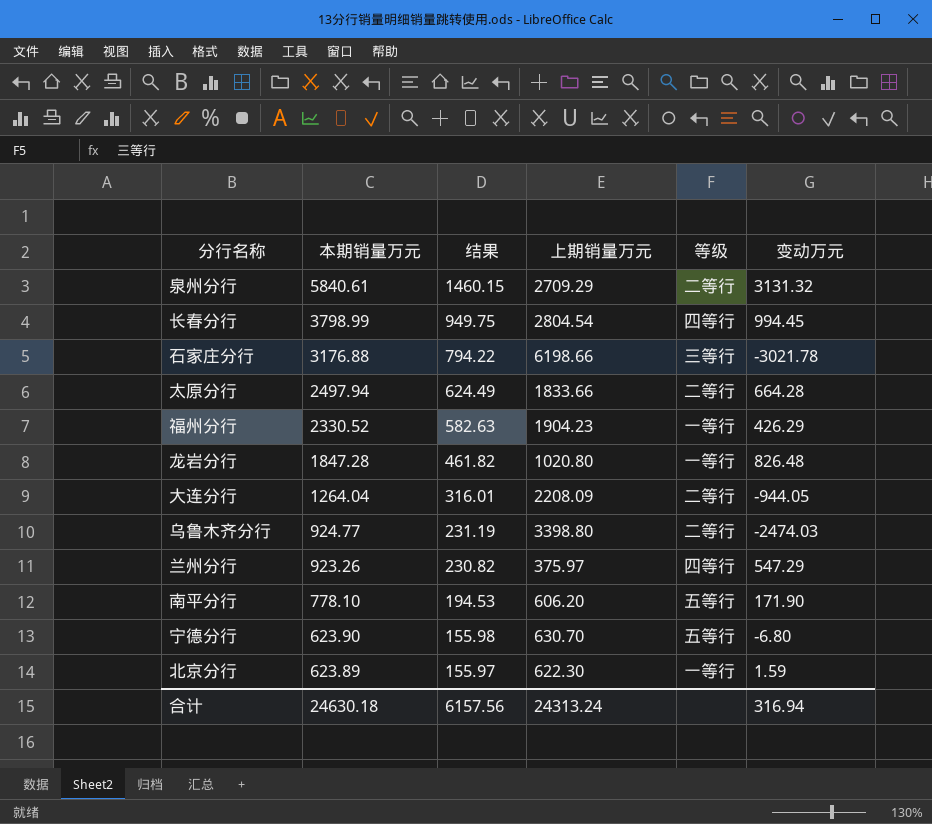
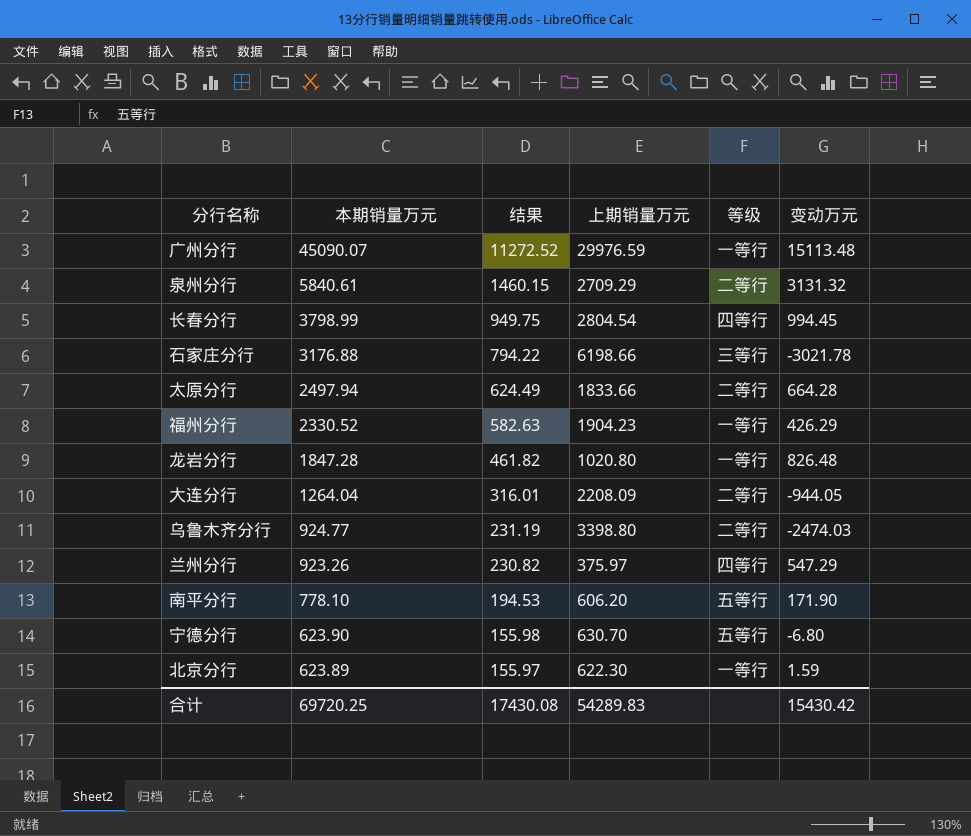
row 广州分行: none -> 45090.07 | 11272.52 | 29976.59 | 一等行 | 15113.48
合计 | 本期销量万元: 24630.18 -> 69720.25
合计 | 结果: 6157.56 -> 17430.08
合计 | 上期销量万元: 24313.24 -> 54289.83
合计 | 变动万元: 316.94 -> 15430.42

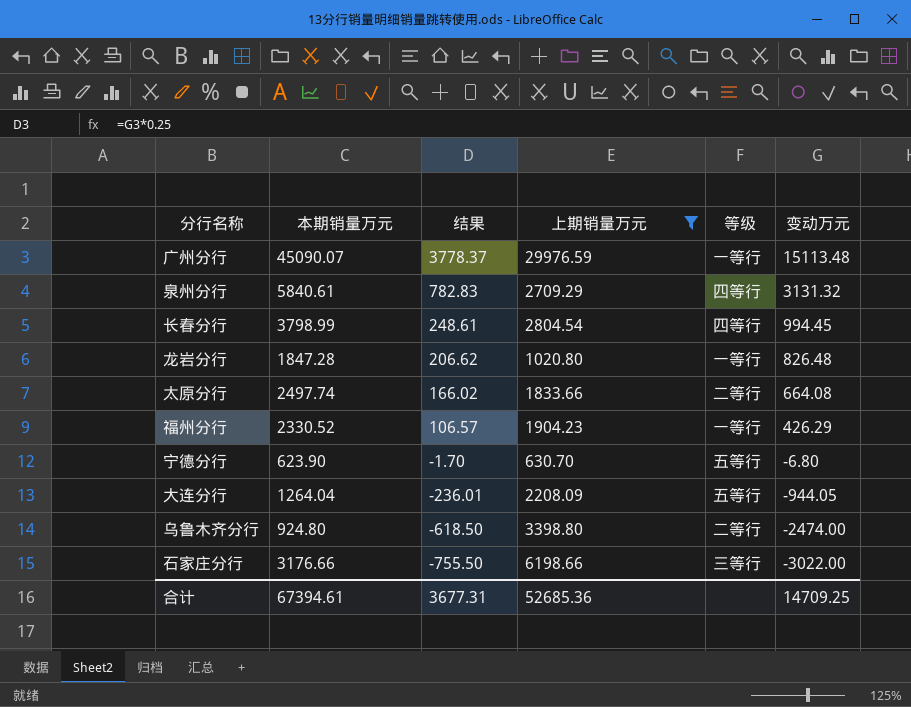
filter: none -> 上期销量万元 >= 630.70
row order: 本期销量万元 descending -> 结果 descending
column 结果 | formula: [本期销量万元] * 0.25 -> [变动万元] * 0.25
泉州分行 | 等级: 二等行 -> 四等行
太原分行 | 本期销量万元: 2497.94 -> 2497.74
太原分行 | 变动万元: 664.28 -> 664.08
大连分行 | 等级: 二等行 -> 五等行
乌鲁木齐分行 | 本期销量万元: 924.77 -> 924.80
乌鲁木齐分行 | 变动万元: -2474.03 -> -2474.00
石家庄分行 | 本期销量万元: 3176.88 -> 3176.66
石家庄分行 | 变动万元: -3021.78 -> -3022.00
合计 | 本期销量万元: 69720.25 -> 67394.61
合计 | 结果: 17430.08 -> 3677.31
合计 | 上期销量万元: 54289.83 -> 52685.36
合计 | 变动万元: 15430.42 -> 14709.25

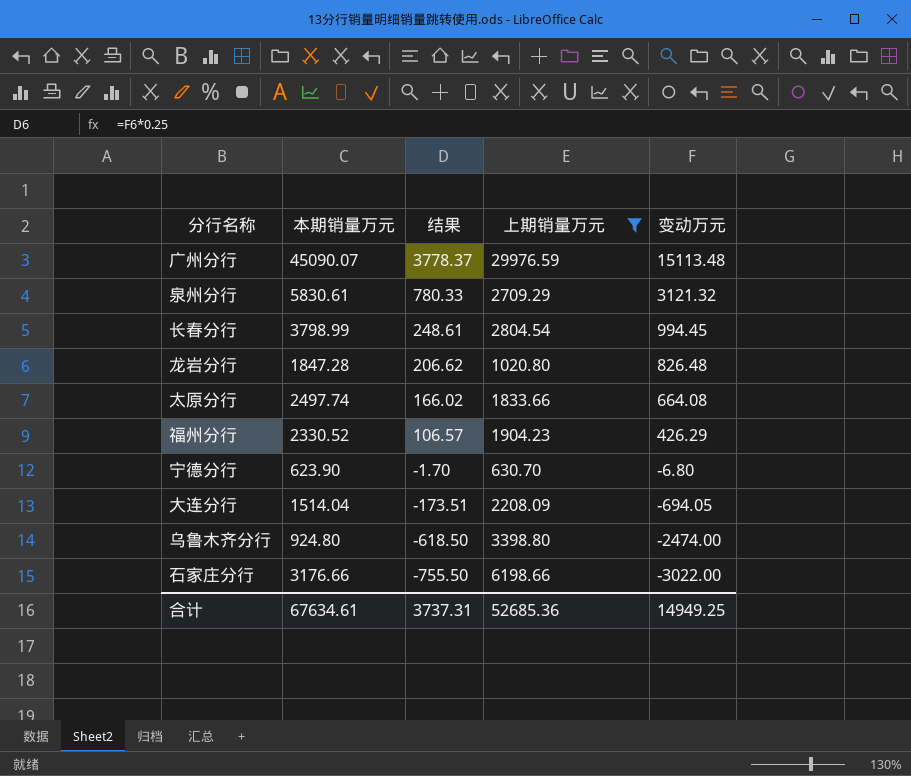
column 等级 | position: 5 -> none
泉州分行 | 本期销量万元: 5840.61 -> 5830.61
泉州分行 | 结果: 782.83 -> 780.33
泉州分行 | 变动万元: 3131.32 -> 3121.32
大连分行 | 本期销量万元: 1264.04 -> 1514.04
大连分行 | 结果: -236.01 -> -173.51
大连分行 | 变动万元: -944.05 -> -694.05
合计 | 本期销量万元: 67394.61 -> 67634.61
合计 | 结果: 3677.31 -> 3737.31
合计 | 变动万元: 14709.25 -> 14949.25

